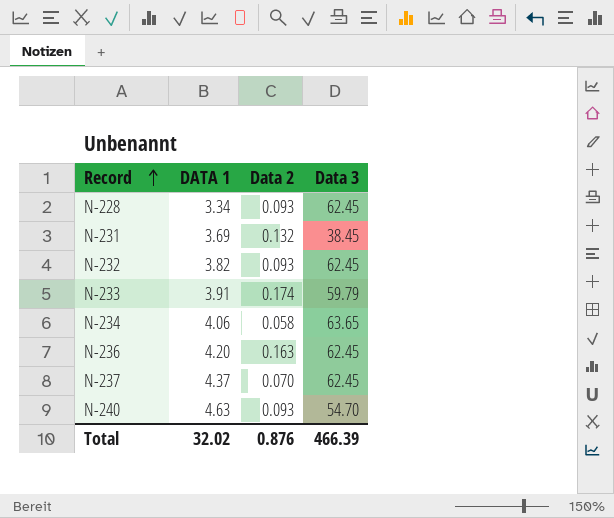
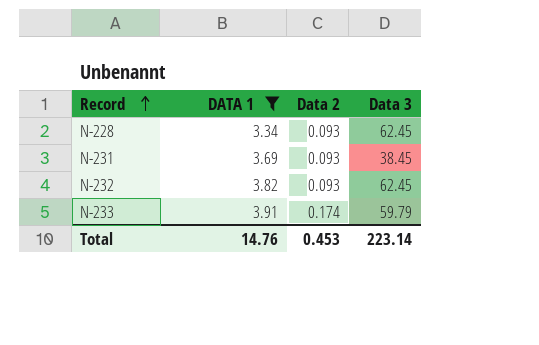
filter: none -> DATA 1 <= 3.91
N-231 | Data 2: 0.132 -> 0.093
Total | DATA 1: 32.02 -> 14.76
Total | Data 2: 0.876 -> 0.453
Total | Data 3: 466.39 -> 223.14

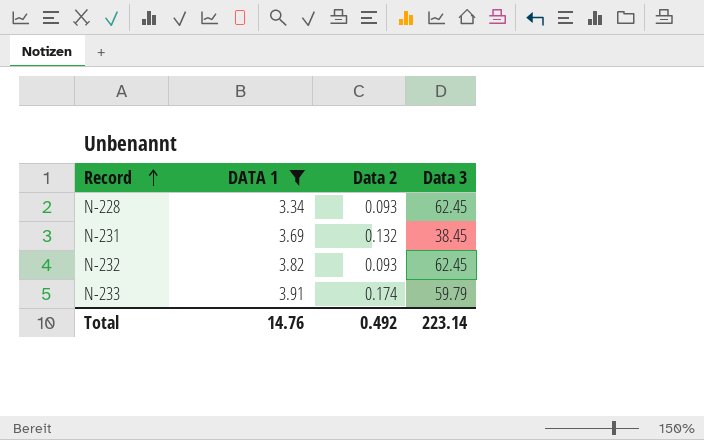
N-231 | Data 2: 0.093 -> 0.132
Total | Data 2: 0.453 -> 0.492

